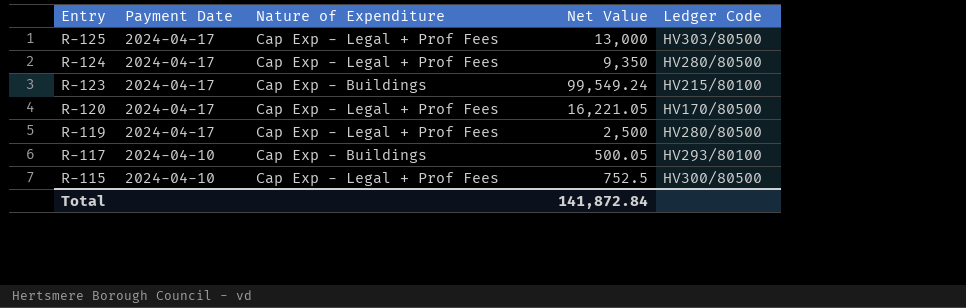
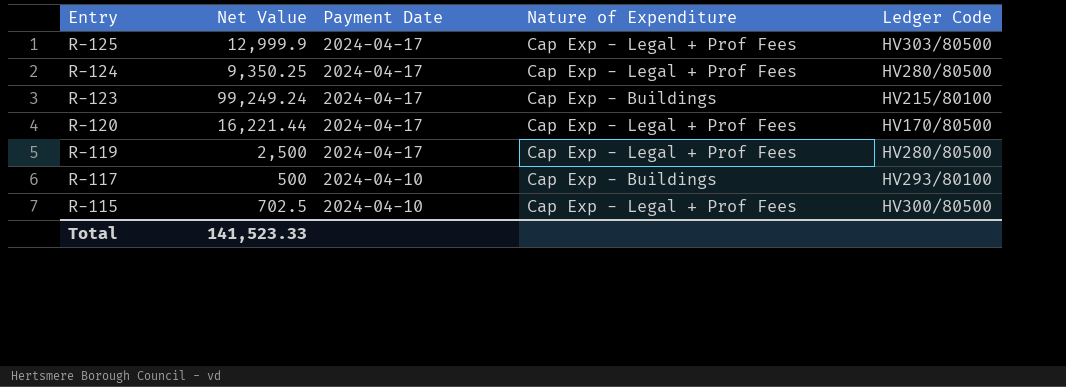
column Net Value | position: 4 -> 2
R-125 | Net Value: 13,000 -> 12,999.9
R-124 | Net Value: 9,350 -> 9,350.25
R-123 | Net Value: 99,549.24 -> 99,249.24
R-120 | Net Value: 16,221.05 -> 16,221.44
R-117 | Net Value: 500.05 -> 500
R-115 | Net Value: 752.5 -> 702.5
Total | Net Value: 141,872.84 -> 141,523.33

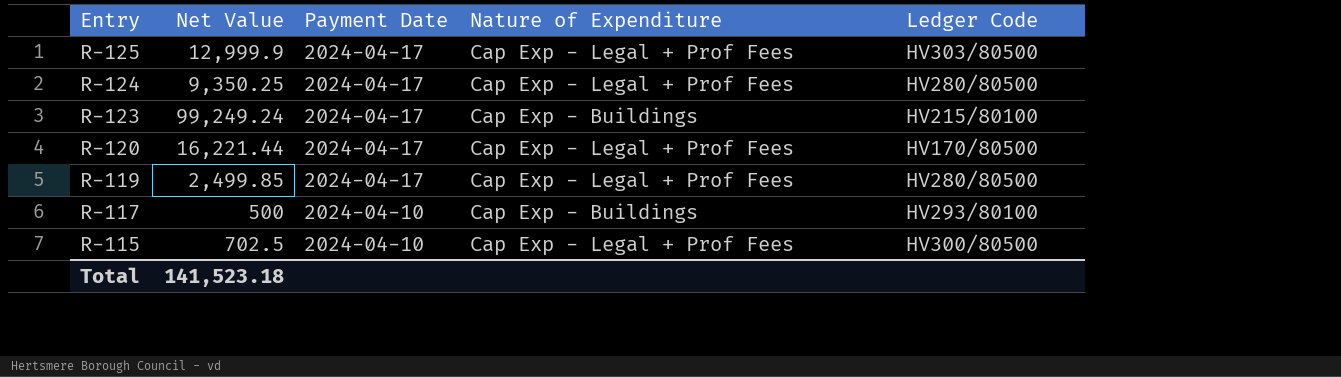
R-119 | Net Value: 2,500 -> 2,499.85
Total | Net Value: 141,523.33 -> 141,523.18

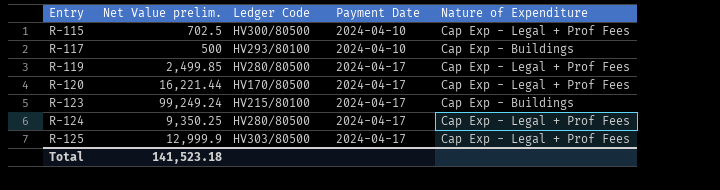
row order: Entry descending -> Entry ascending
column name: Net Value -> Net Value prelim.
column Ledger Code | position: 5 -> 3

